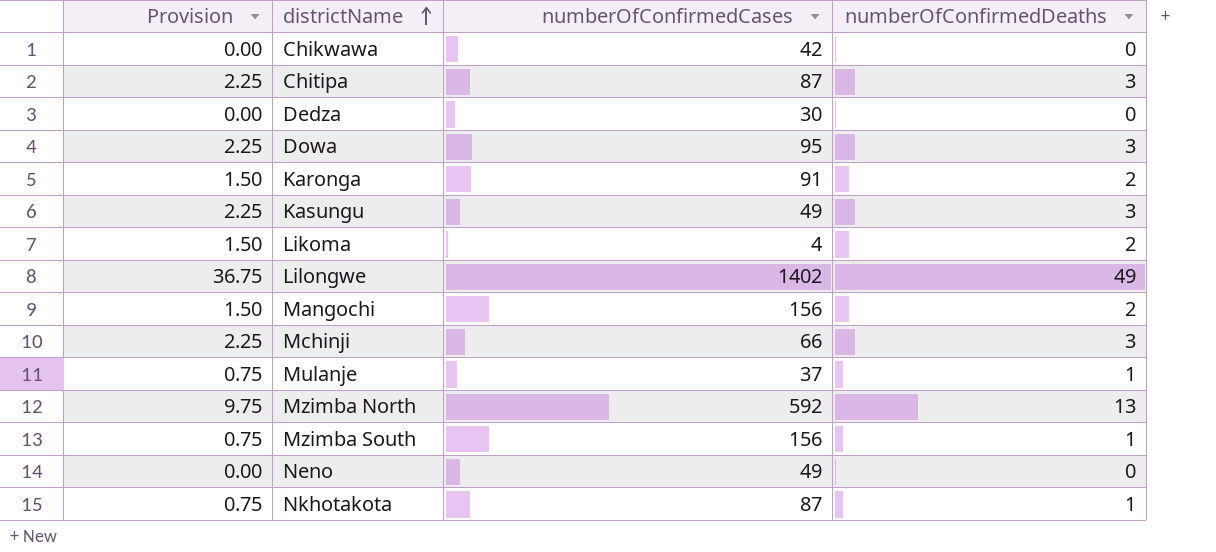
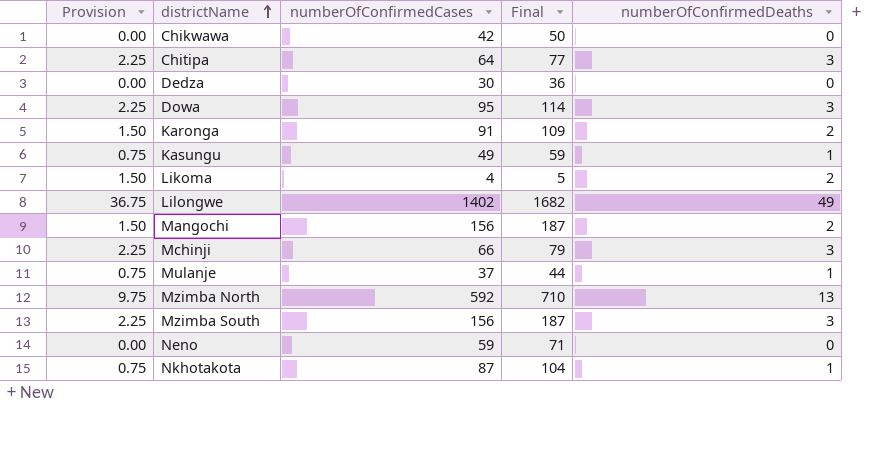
column Final | formula: none -> [numberOfConfirmedCases] * 1.2
Chitipa | numberOfConfirmedCases: 87 -> 64
Kasungu | Provision: 2.25 -> 0.75
Kasungu | numberOfConfirmedDeaths: 3 -> 1
Mzimba South | Provision: 0.75 -> 2.25
Mzimba South | numberOfConfirmedDeaths: 1 -> 3
Neno | numberOfConfirmedCases: 49 -> 59

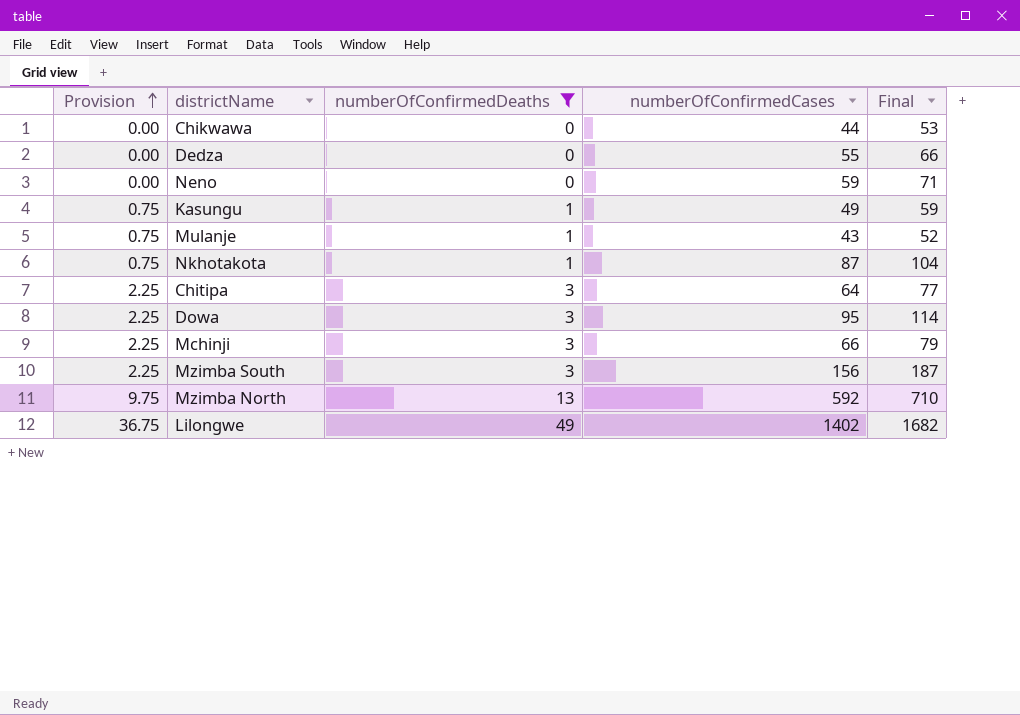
filter: none -> numberOfConfirmedDeaths != 2
row order: districtName ascending -> Provision ascending
column numberOfConfirmedDeaths | position: 5 -> 3
Chikwawa | numberOfConfirmedCases: 42 -> 44
Chikwawa | Final: 50 -> 53
Dedza | numberOfConfirmedCases: 30 -> 55
Dedza | Final: 36 -> 66
Mulanje | numberOfConfirmedCases: 37 -> 43
Mulanje | Final: 44 -> 52

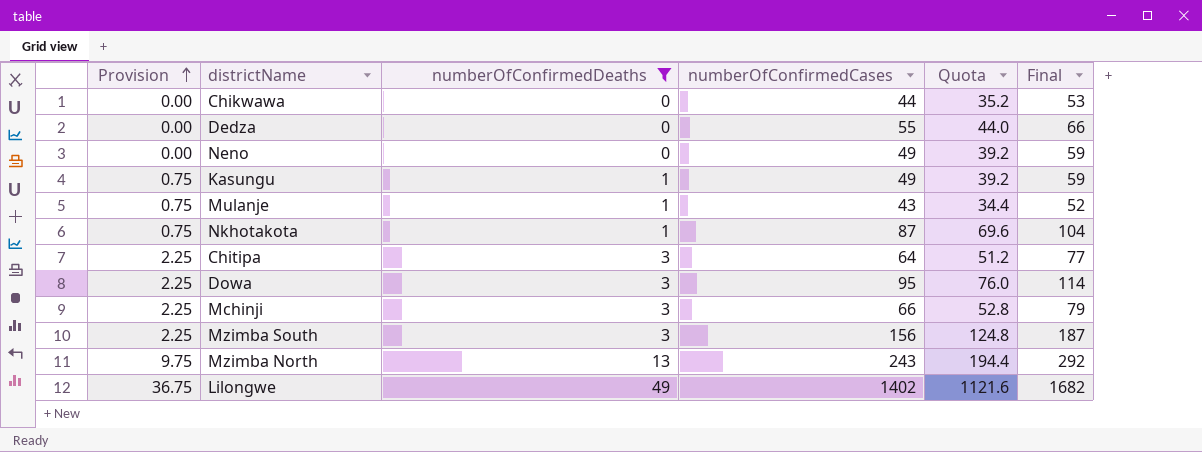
column Quota | formula: none -> [numberOfConfirmedCases] * 0.8
Neno | numberOfConfirmedCases: 59 -> 49
Neno | Final: 71 -> 59
Mzimba North | numberOfConfirmedCases: 592 -> 243
Mzimba North | Final: 710 -> 292

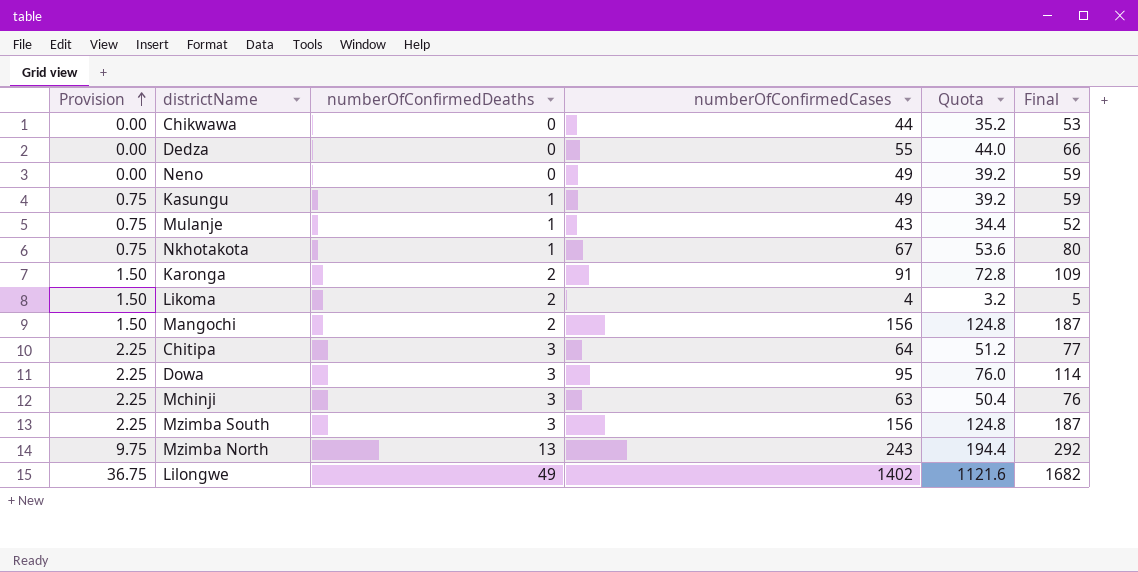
filter: numberOfConfirmedDeaths != 2 -> none
Nkhotakota | numberOfConfirmedCases: 87 -> 67
Nkhotakota | Quota: 69.6 -> 53.6
Nkhotakota | Final: 104 -> 80
Mchinji | numberOfConfirmedCases: 66 -> 63
Mchinji | Quota: 52.8 -> 50.4
Mchinji | Final: 79 -> 76

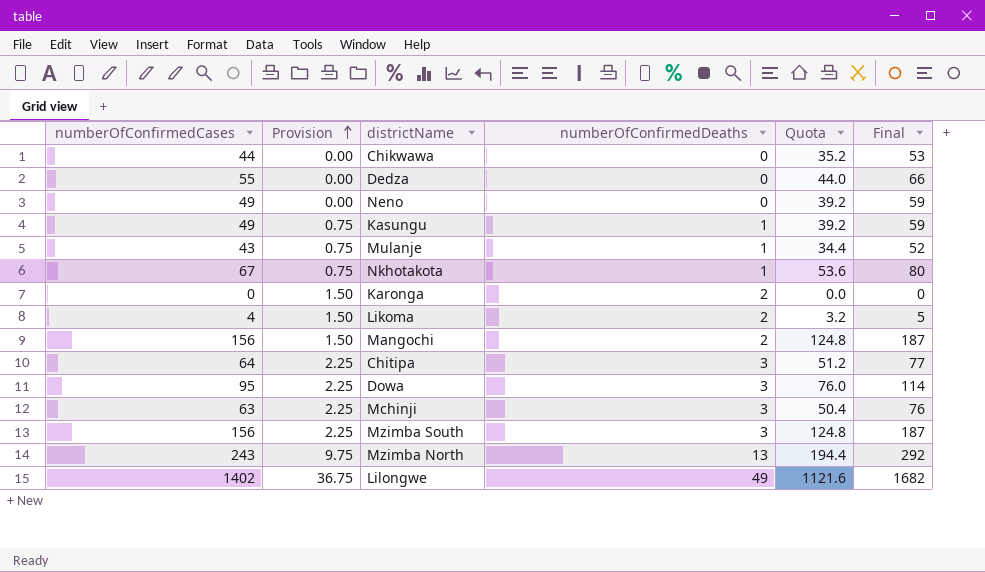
column numberOfConfirmedCases | position: 4 -> 1
Karonga | numberOfConfirmedCases: 91 -> 0
Karonga | Quota: 72.8 -> 0.0
Karonga | Final: 109 -> 0

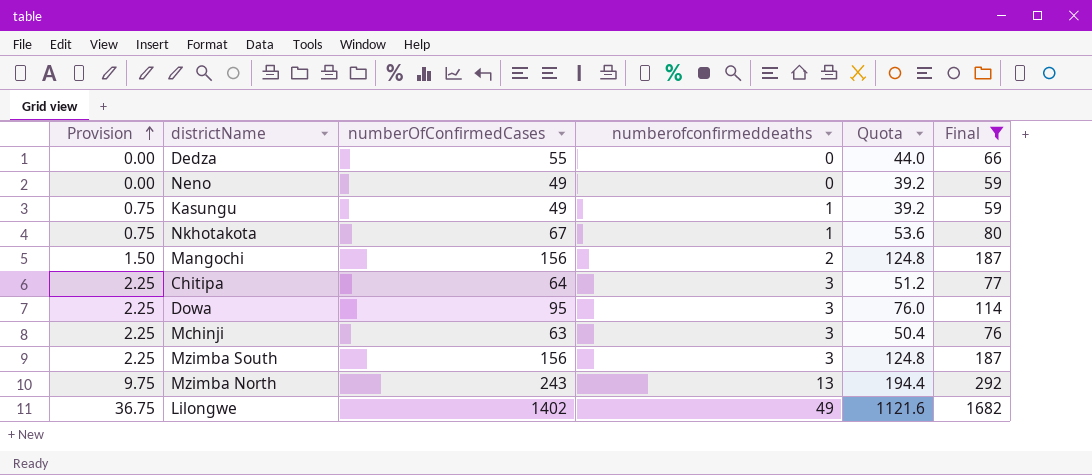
filter: none -> Final >= 59
column numberOfConfirmedCases | position: 1 -> 3
column name: numberOfConfirmedDeaths -> numberofconfirmeddeaths

